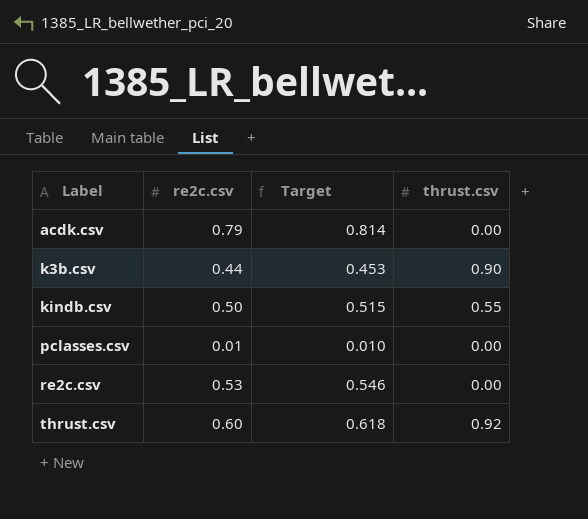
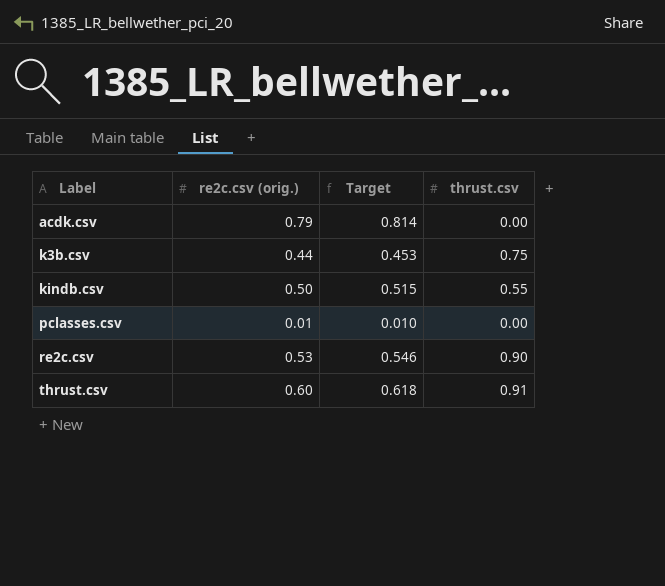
column name: re2c.csv -> re2c.csv (orig.)
k3b.csv | thrust.csv: 0.90 -> 0.75
re2c.csv | thrust.csv: 0.00 -> 0.90
thrust.csv | thrust.csv: 0.92 -> 0.91

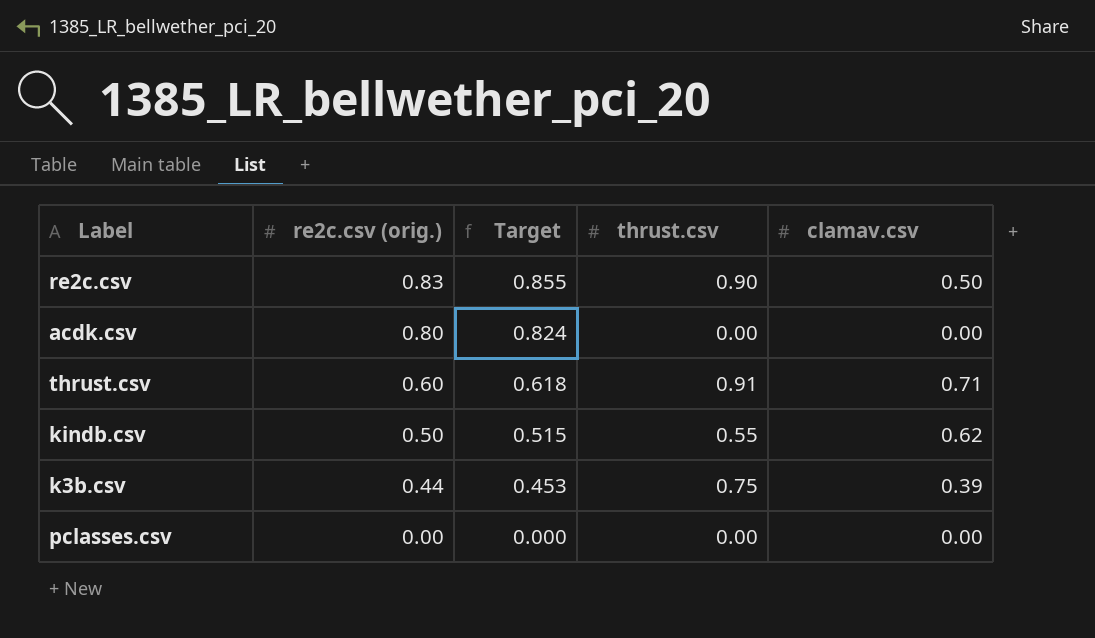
row order: Label ascending -> re2c.csv (orig.) descending
column clamav.csv | position: none -> 5
re2c.csv | re2c.csv (orig.): 0.53 -> 0.83
re2c.csv | Target: 0.546 -> 0.855
acdk.csv | re2c.csv (orig.): 0.79 -> 0.80
acdk.csv | Target: 0.814 -> 0.824
pclasses.csv | re2c.csv (orig.): 0.01 -> 0.00
pclasses.csv | Target: 0.010 -> 0.000

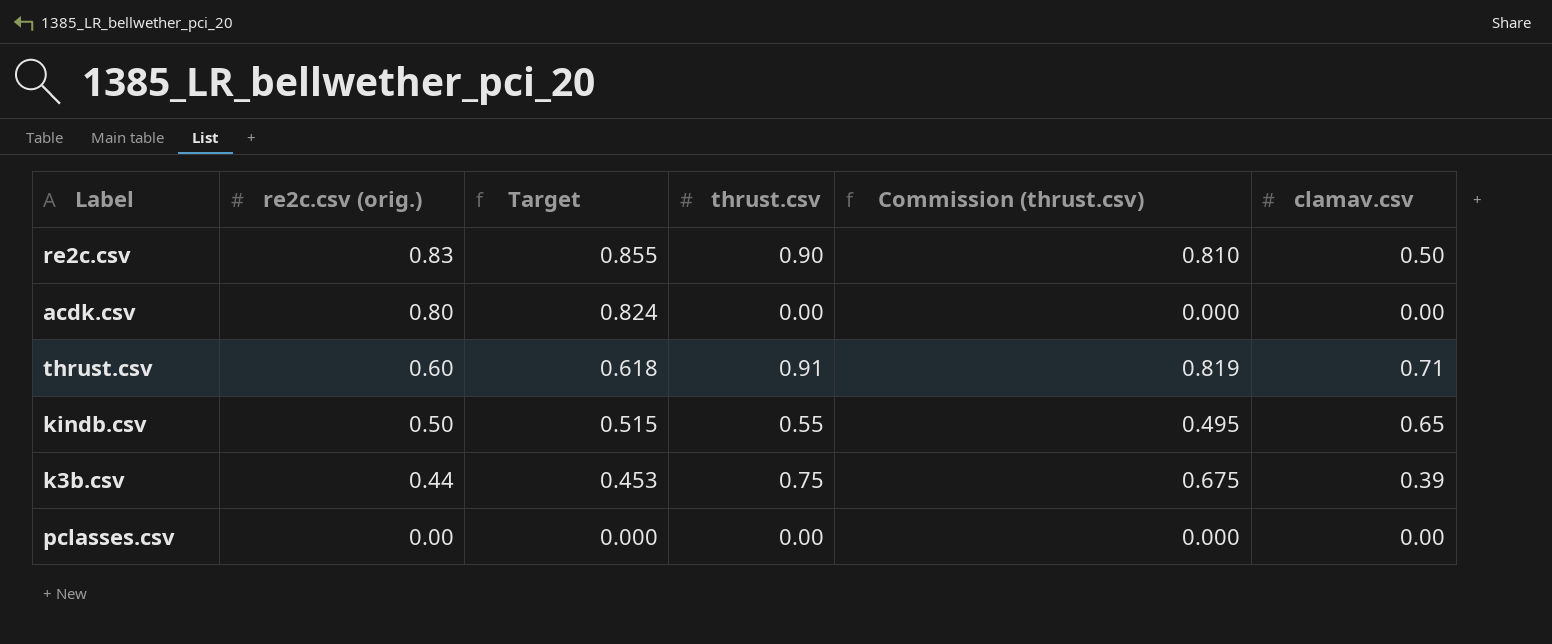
column Commission (thrust.csv) | formula: none -> [thrust.csv] * 0.9
kindb.csv | clamav.csv: 0.62 -> 0.65

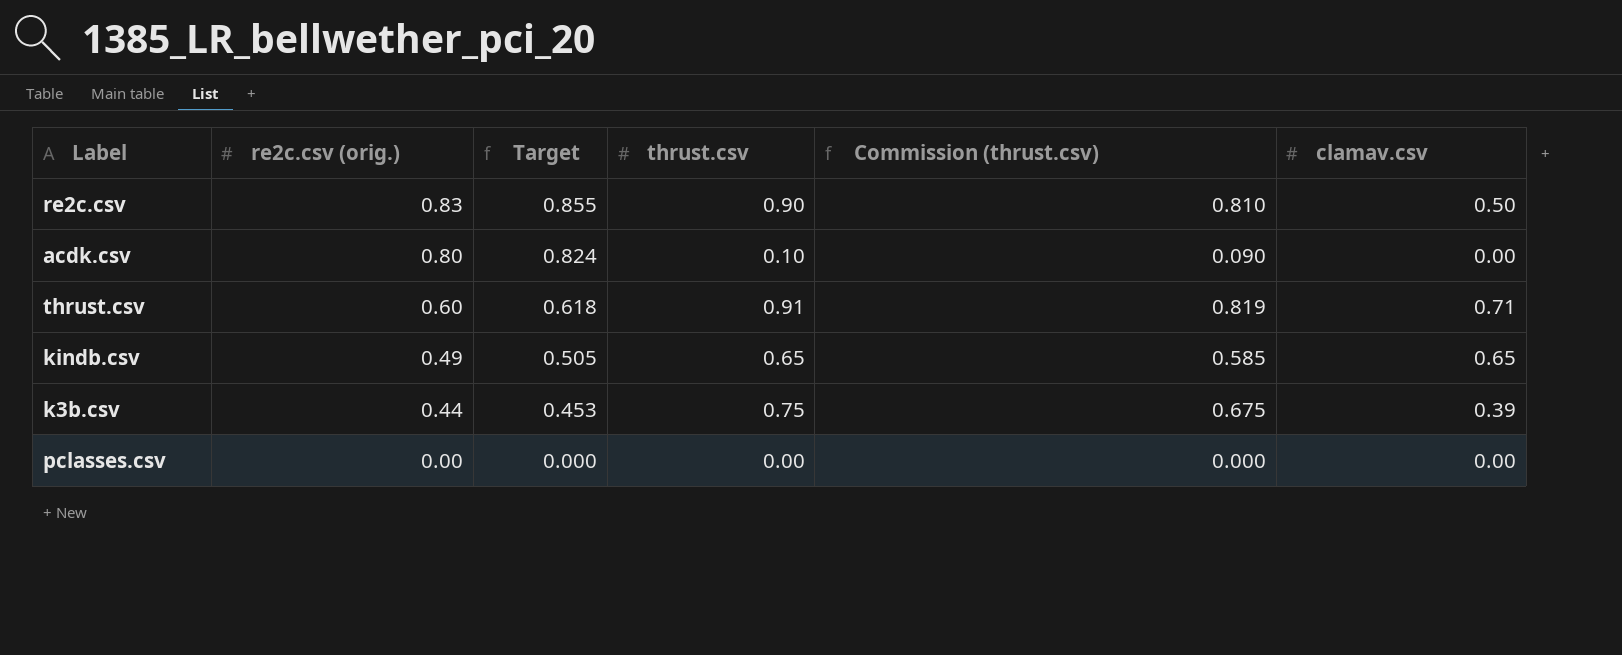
acdk.csv | thrust.csv: 0.00 -> 0.10
acdk.csv | Commission (thrust.csv): 0.000 -> 0.090
kindb.csv | re2c.csv (orig.): 0.50 -> 0.49
kindb.csv | Target: 0.515 -> 0.505
kindb.csv | thrust.csv: 0.55 -> 0.65
kindb.csv | Commission (thrust.csv): 0.495 -> 0.585

